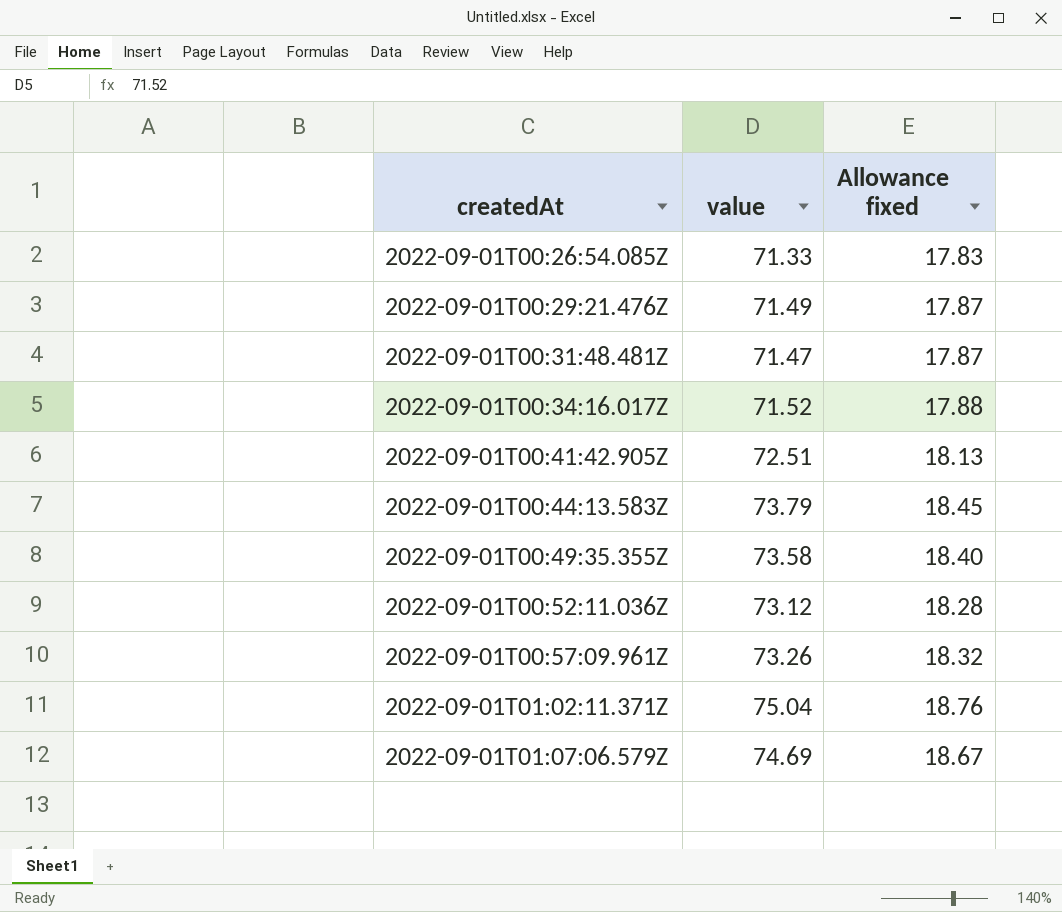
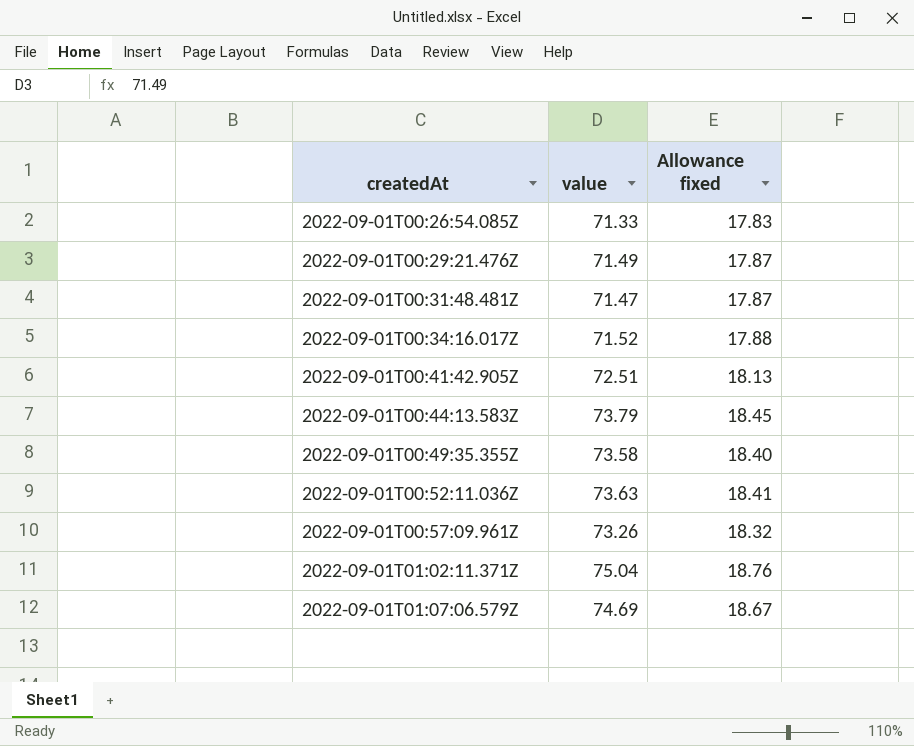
2022-09-01T00:52:11.036Z | value: 73.12 -> 73.63
2022-09-01T00:52:11.036Z | Allowance fixed: 18.28 -> 18.41

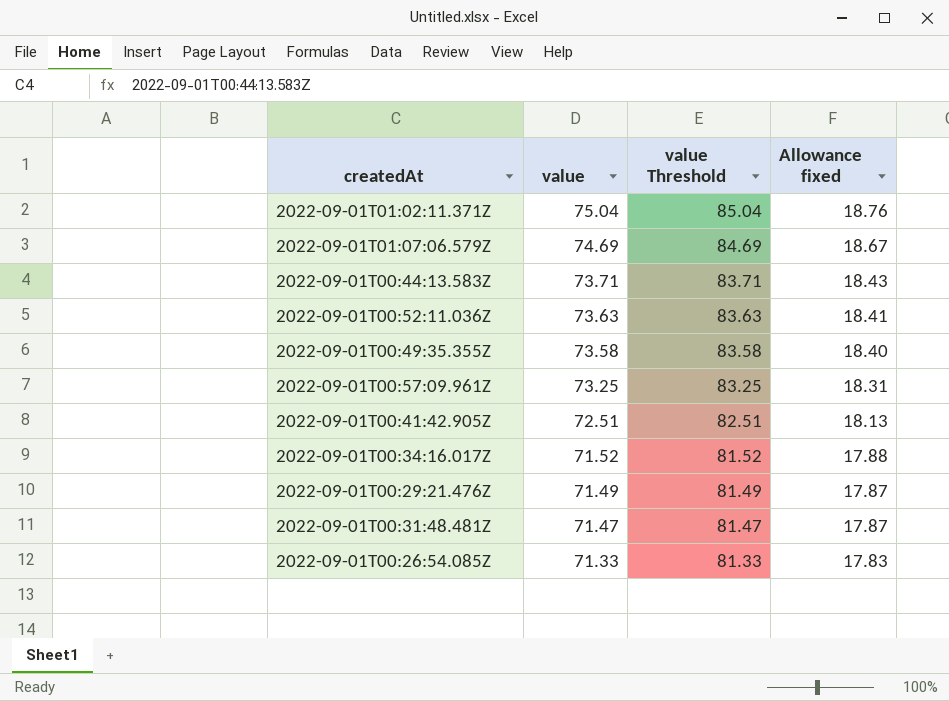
row order: createdAt ascending -> value descending
column value Threshold | formula: none -> [value] + 10
2022-09-01T00:44:13.583Z | value: 73.79 -> 73.71
2022-09-01T00:44:13.583Z | Allowance fixed: 18.45 -> 18.43
2022-09-01T00:57:09.961Z | value: 73.26 -> 73.25
2022-09-01T00:57:09.961Z | Allowance fixed: 18.32 -> 18.31

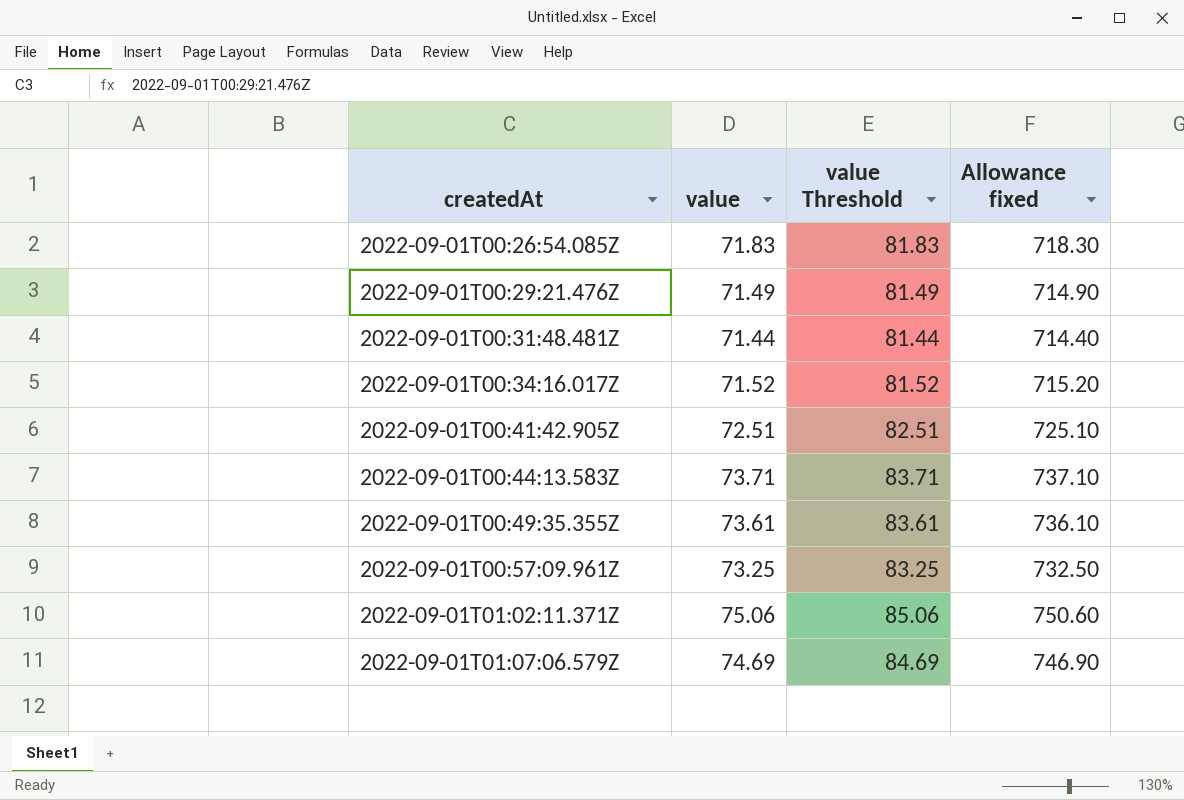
row order: value descending -> createdAt ascending
column Allowance fixed | formula: [value] * 0.25 -> [value] * 10
row 2022-09-01T00:52:11.036Z: 73.63 | 83.63 | 18.41 -> none
2022-09-01T00:26:54.085Z | value: 71.33 -> 71.83
2022-09-01T00:26:54.085Z | value Threshold: 81.33 -> 81.83
2022-09-01T00:31:48.481Z | value: 71.47 -> 71.44
2022-09-01T00:31:48.481Z | value Threshold: 81.47 -> 81.44
2022-09-01T00:49:35.355Z | value: 73.58 -> 73.61
2022-09-01T00:49:35.355Z | value Threshold: 83.58 -> 83.61
2022-09-01T01:02:11.371Z | value: 75.04 -> 75.06
2022-09-01T01:02:11.371Z | value Threshold: 85.04 -> 85.06

